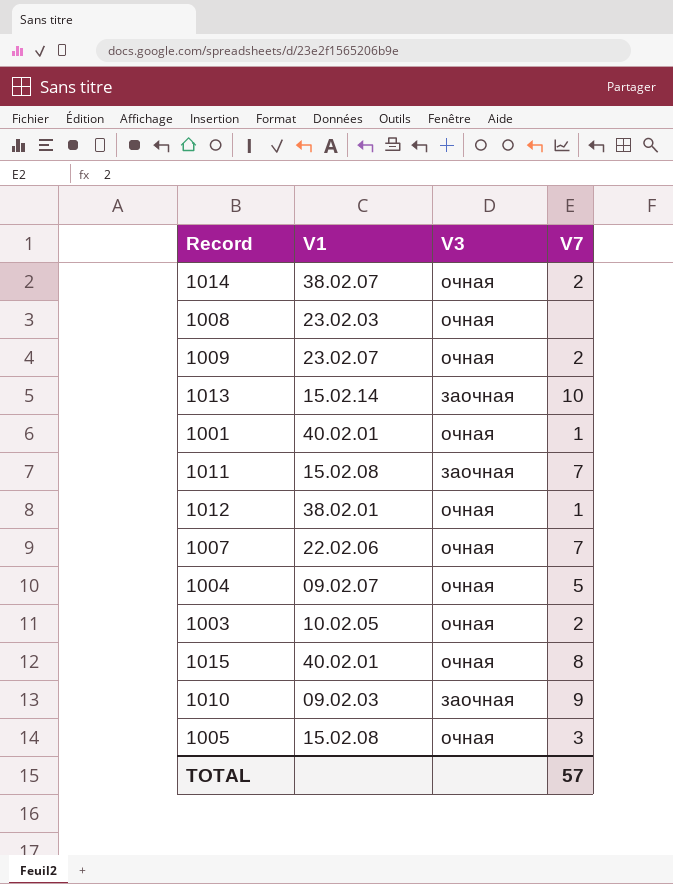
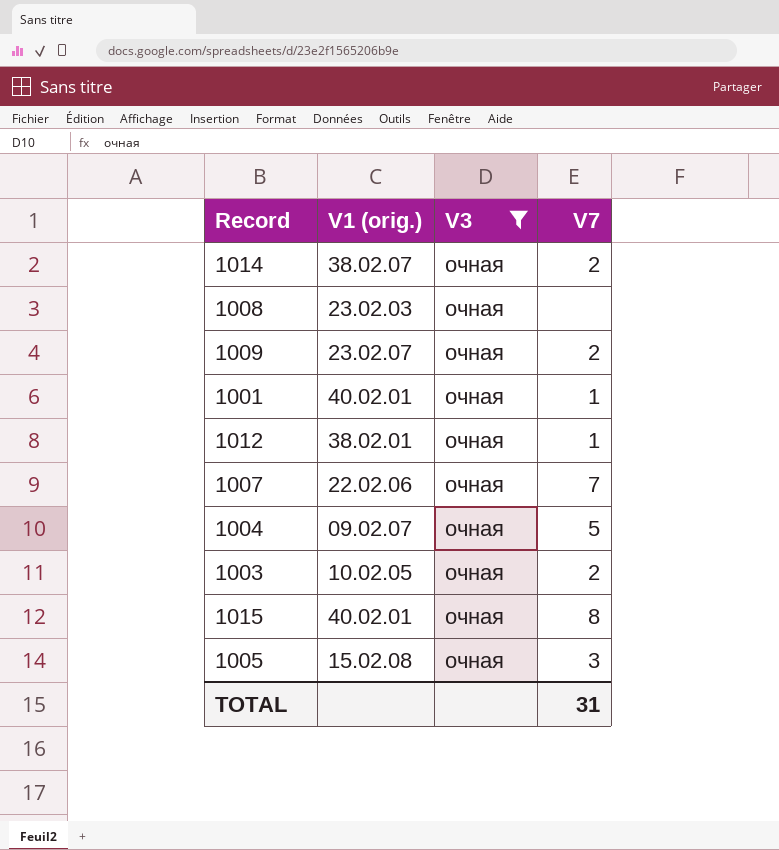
filter: none -> V3 = очная
column name: V1 -> V1 (orig.)
TOTAL | V7: 57 -> 31

